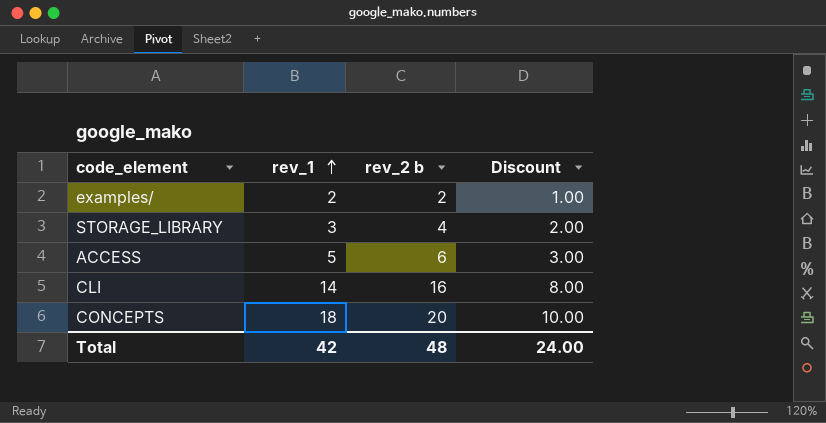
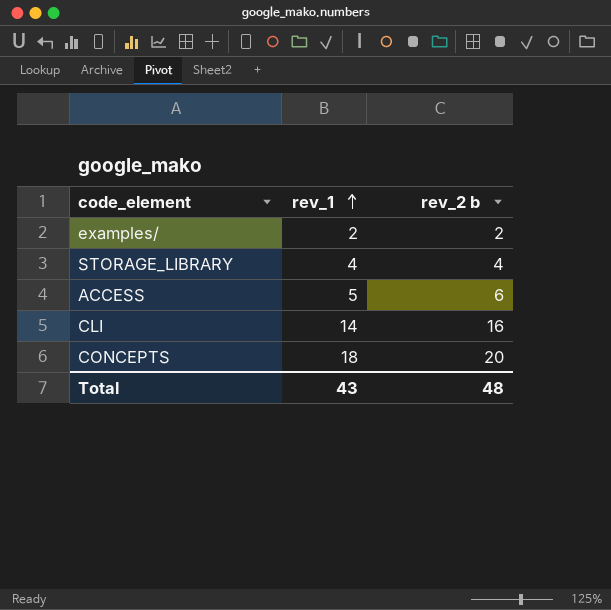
column Discount | formula: [rev_2 b] * 0.5 -> none
STORAGE_LIBRARY | rev_1: 3 -> 4
Total | rev_1: 42 -> 43

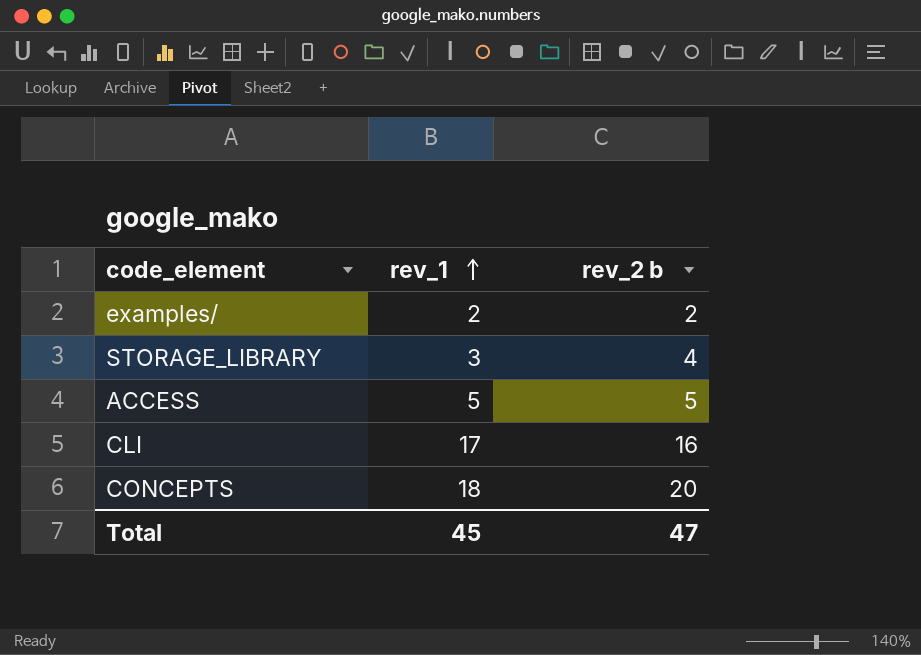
STORAGE_LIBRARY | rev_1: 4 -> 3
ACCESS | rev_2 b: 6 -> 5
CLI | rev_1: 14 -> 17
Total | rev_1: 43 -> 45
Total | rev_2 b: 48 -> 47

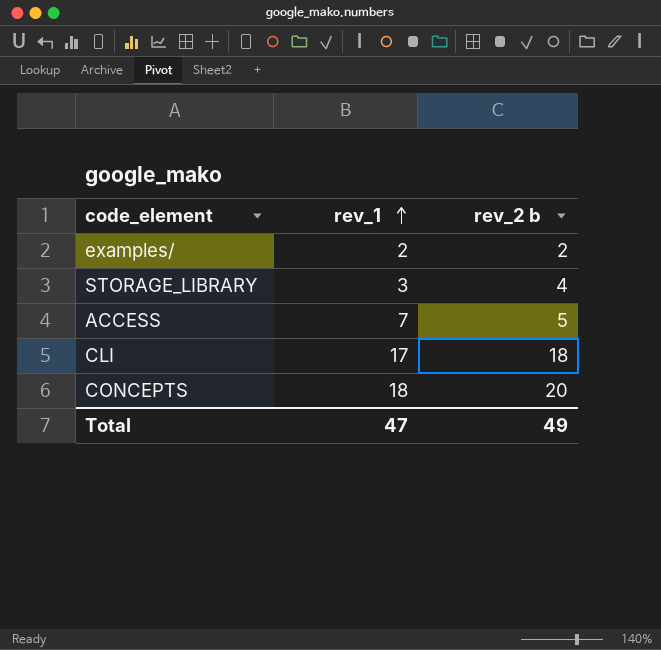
ACCESS | rev_1: 5 -> 7
CLI | rev_2 b: 16 -> 18
Total | rev_1: 45 -> 47
Total | rev_2 b: 47 -> 49

